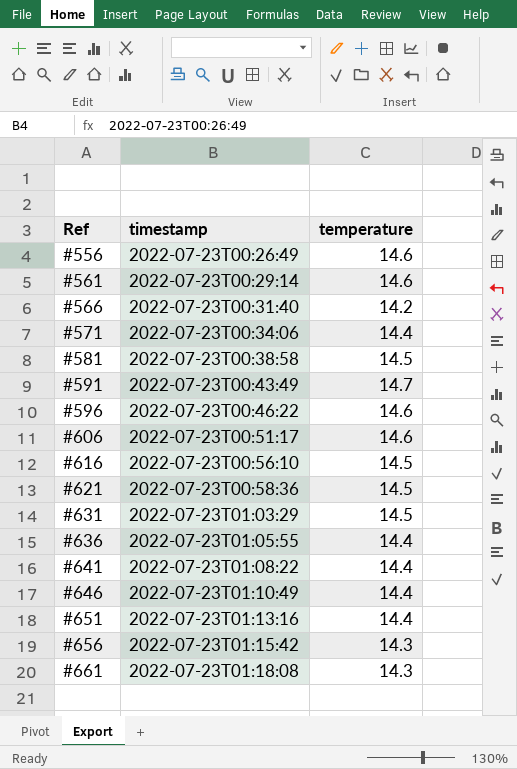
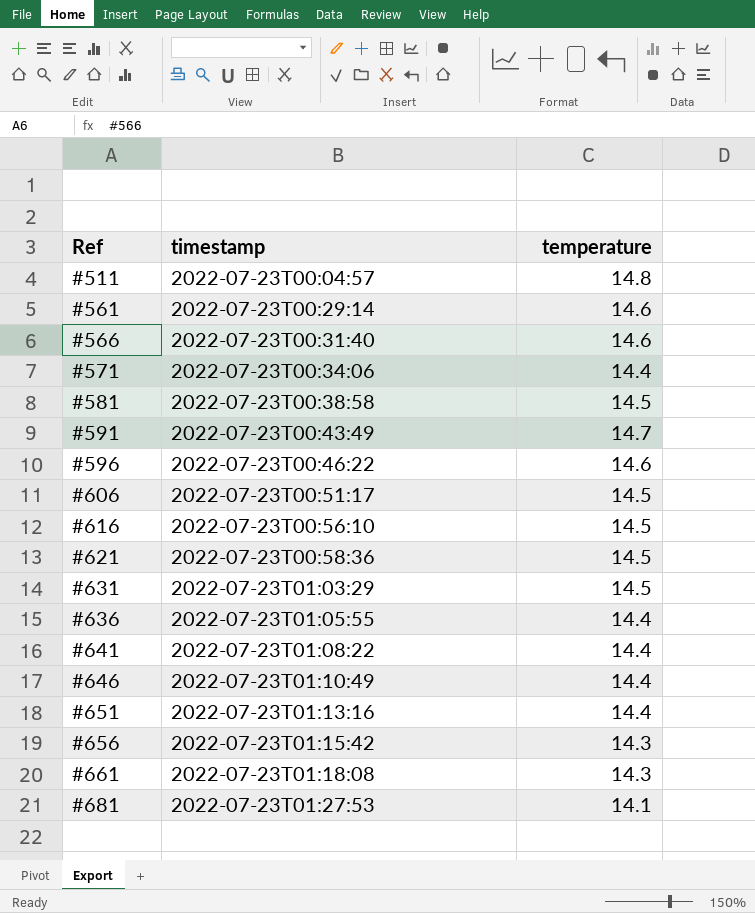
row #556: 2022-07-23T00:26:49 | 14.6 -> none
row #511: none -> 2022-07-23T00:04:57 | 14.8
#566 | temperature: 14.2 -> 14.6
#606 | temperature: 14.6 -> 14.5
row #681: none -> 2022-07-23T01:27:53 | 14.1

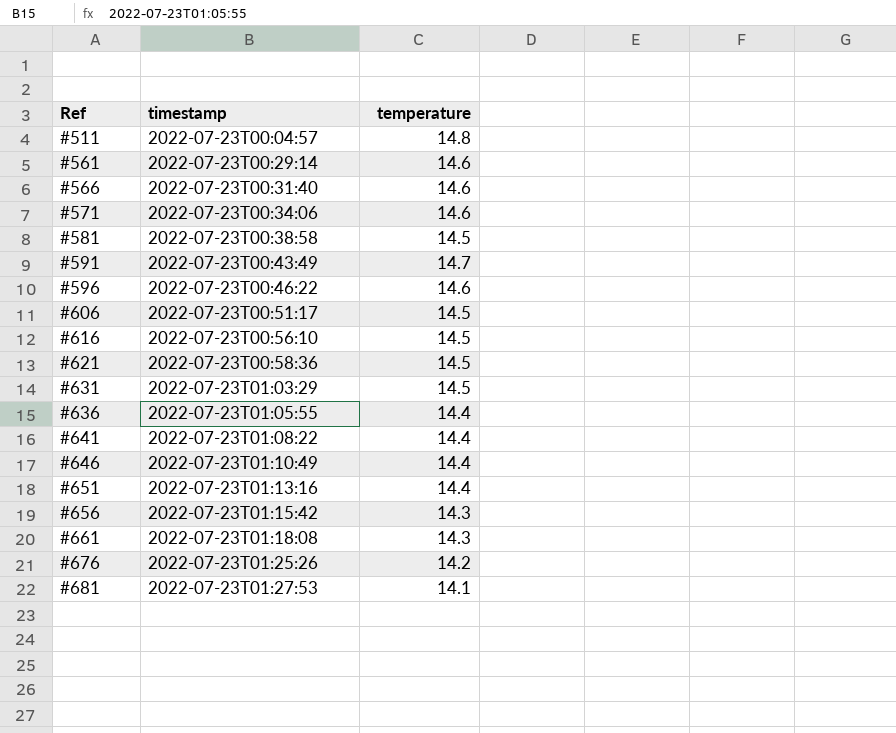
#571 | temperature: 14.4 -> 14.6
row #676: none -> 2022-07-23T01:25:26 | 14.2

